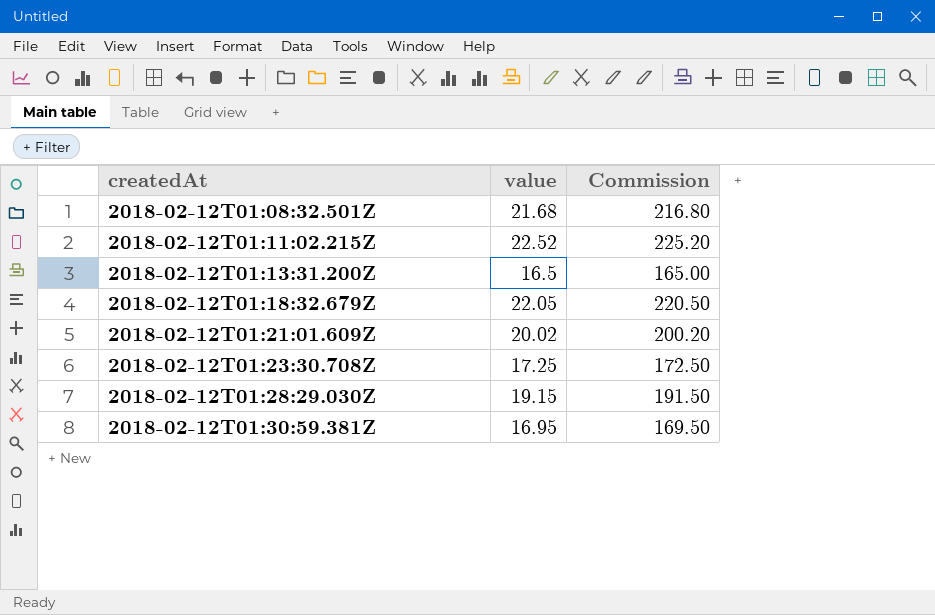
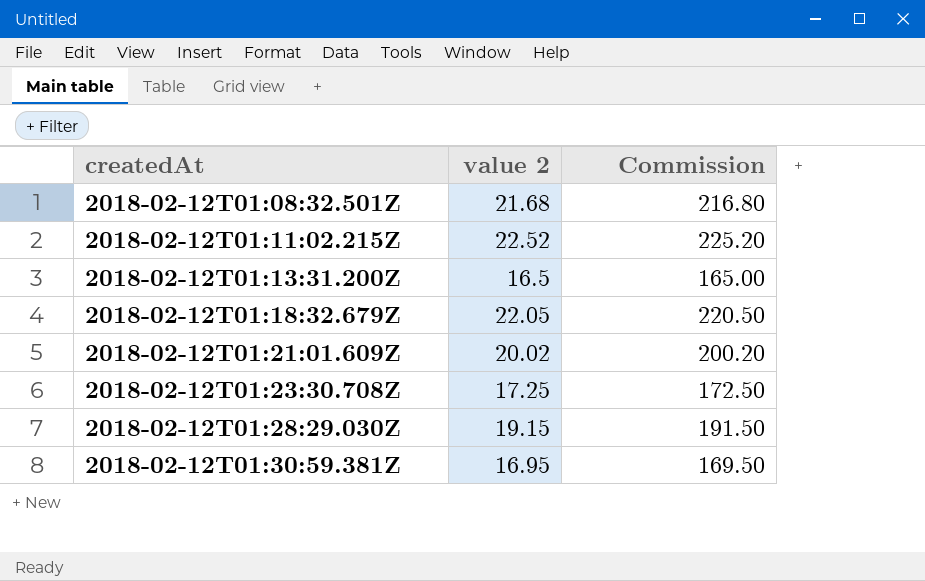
column name: value -> value 2

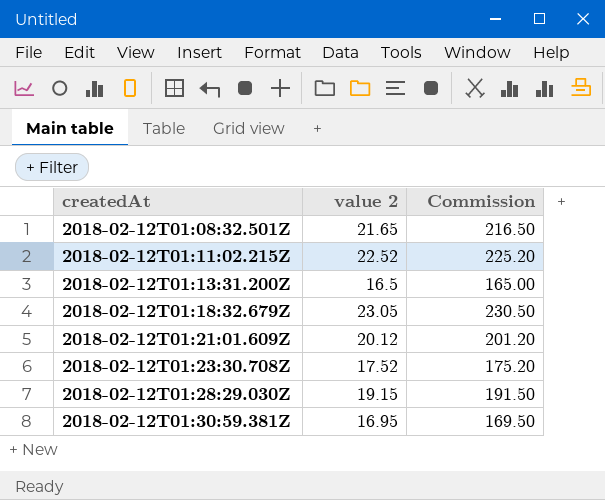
2018-02-12T01:08:32.501Z | value 2: 21.68 -> 21.65
2018-02-12T01:08:32.501Z | Commission: 216.80 -> 216.50
2018-02-12T01:18:32.679Z | value 2: 22.05 -> 23.05
2018-02-12T01:18:32.679Z | Commission: 220.50 -> 230.50
2018-02-12T01:21:01.609Z | value 2: 20.02 -> 20.12
2018-02-12T01:21:01.609Z | Commission: 200.20 -> 201.20
2018-02-12T01:23:30.708Z | value 2: 17.25 -> 17.52
2018-02-12T01:23:30.708Z | Commission: 172.50 -> 175.20

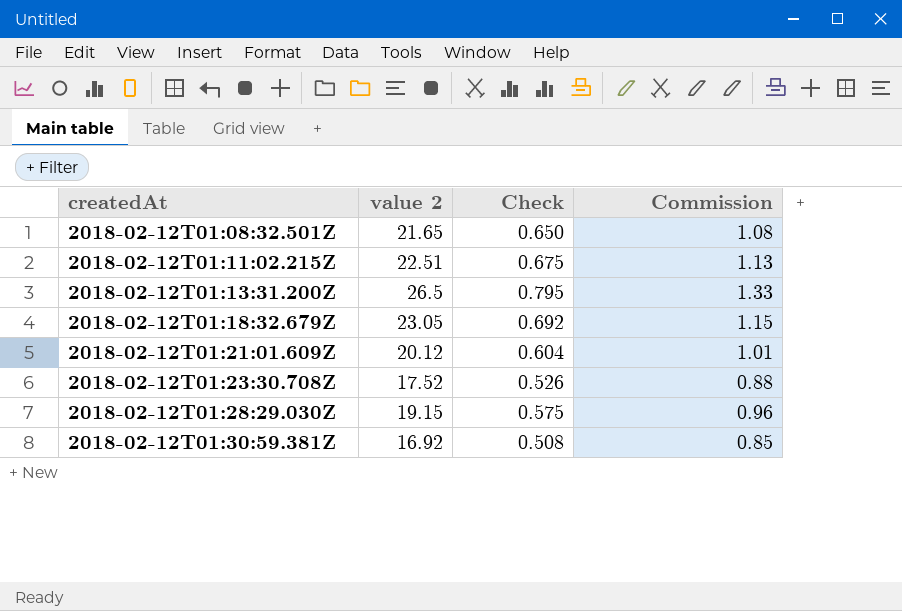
column Check | formula: none -> [value 2] * 0.03
column Commission | formula: [value 2] * 10 -> [value 2] * 0.05
2018-02-12T01:11:02.215Z | value 2: 22.52 -> 22.51
2018-02-12T01:13:31.200Z | value 2: 16.5 -> 26.5
2018-02-12T01:30:59.381Z | value 2: 16.95 -> 16.92

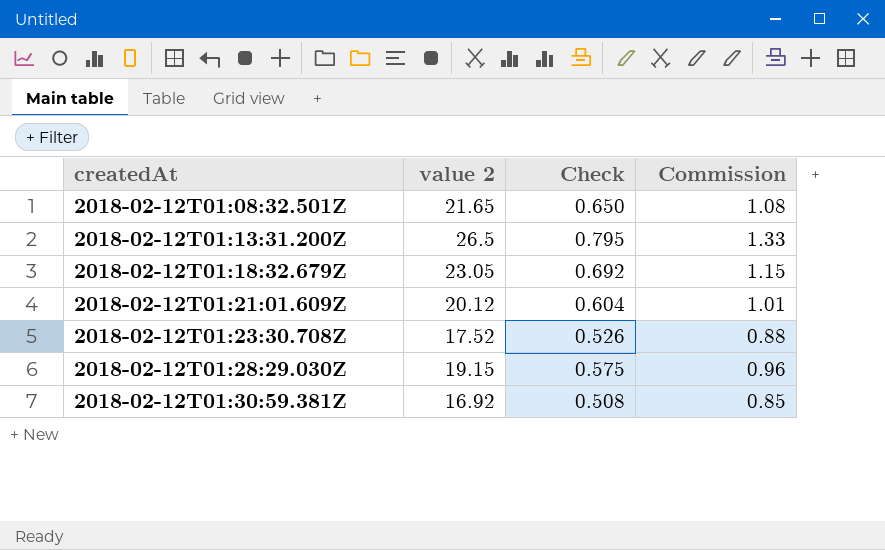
row 2018-02-12T01:11:02.215Z: 22.51 | 0.675 | 1.13 -> none

